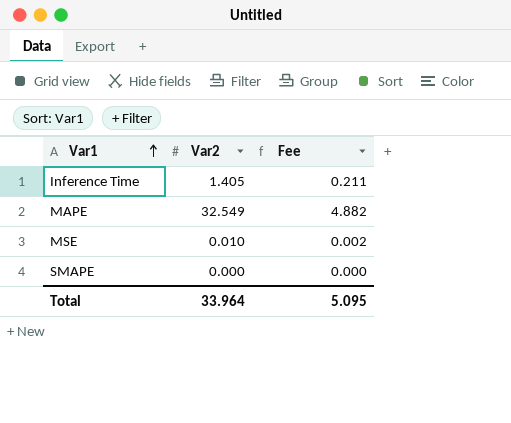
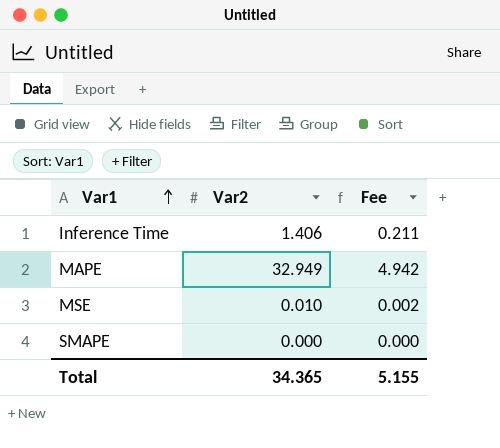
Inference Time | Var2: 1.405 -> 1.406
MAPE | Var2: 32.549 -> 32.949
MAPE | Fee: 4.882 -> 4.942
Total | Var2: 33.964 -> 34.365
Total | Fee: 5.095 -> 5.155

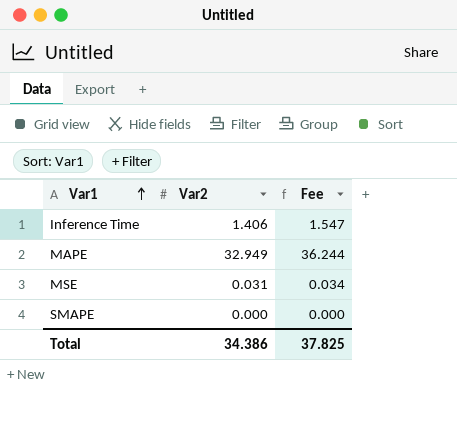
column Fee | formula: [Var2] * 0.15 -> [Var2] * 1.1
MSE | Var2: 0.010 -> 0.031
Total | Var2: 34.365 -> 34.386
Total | Fee: 5.155 -> 37.825

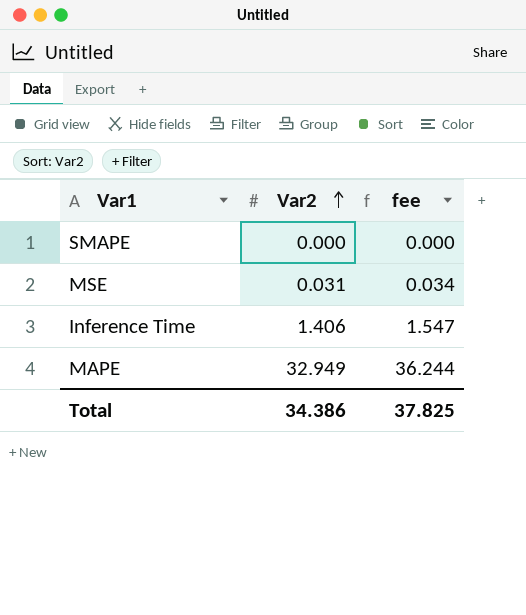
row order: Var1 ascending -> Var2 ascending
column name: Fee -> fee

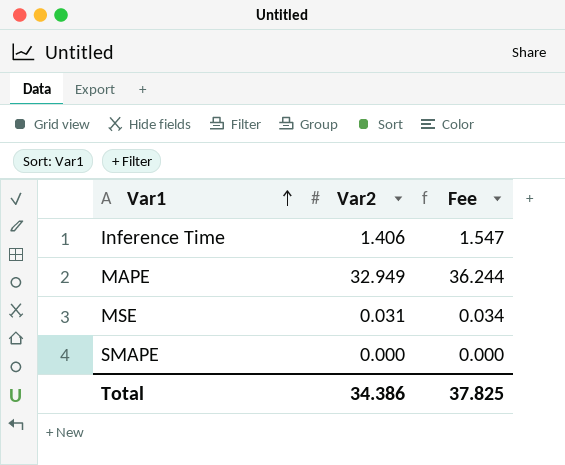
row order: Var2 ascending -> Var1 ascending
column name: fee -> Fee

